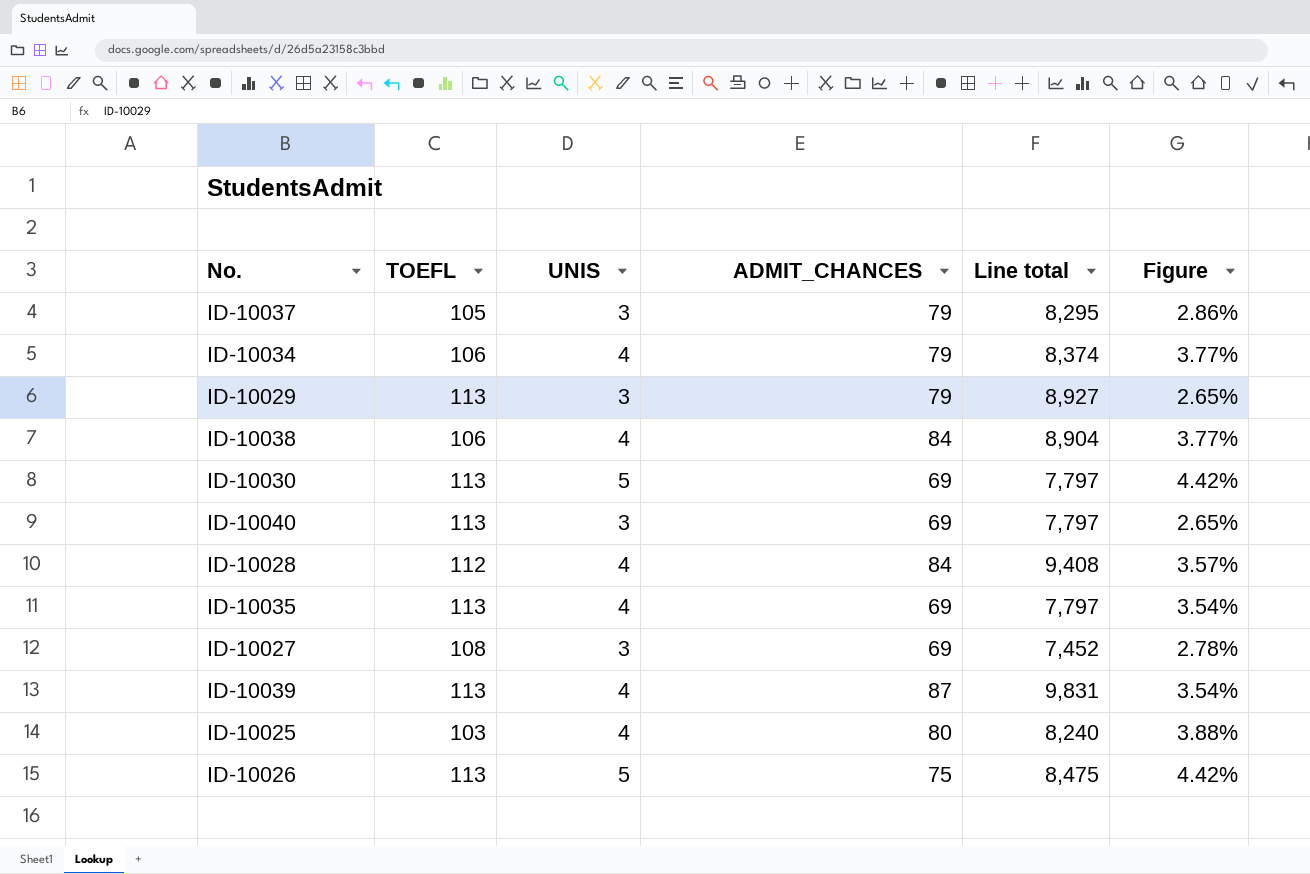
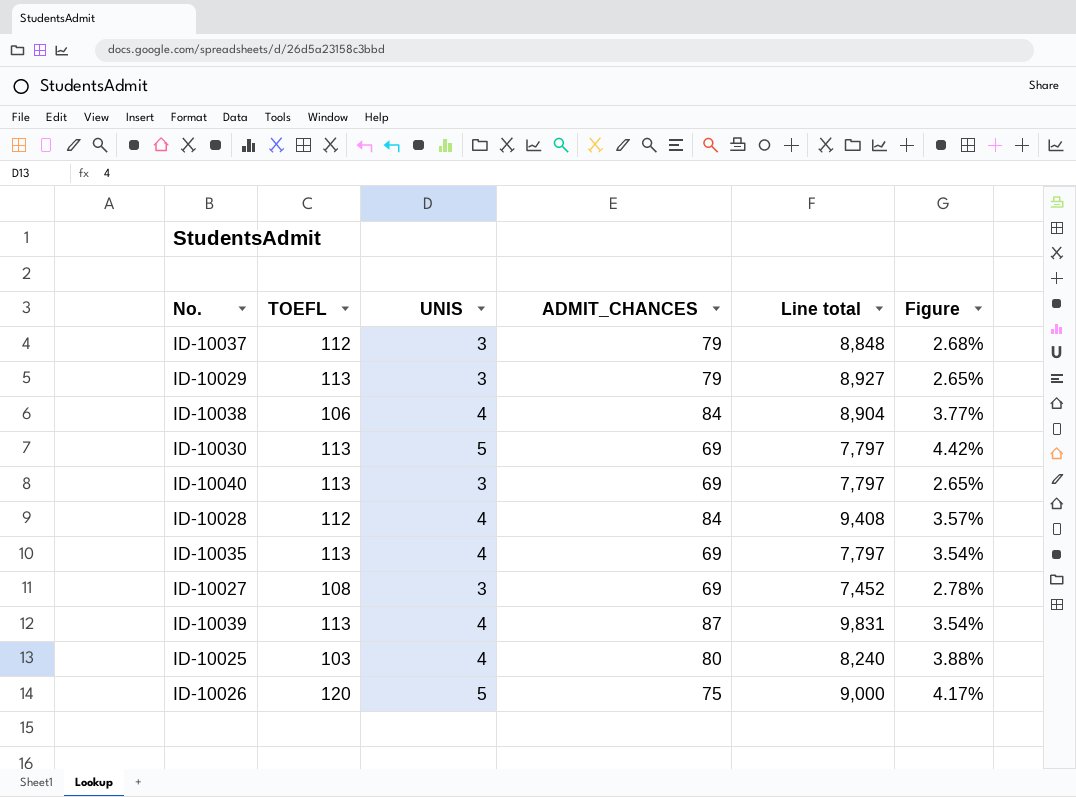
row ID-10034: 106 | 4 | 79 | 8,374 | 3.77% -> none
ID-10037 | TOEFL: 105 -> 112
ID-10037 | Line total: 8,295 -> 8,848
ID-10037 | Figure: 2.86% -> 2.68%
ID-10026 | TOEFL: 113 -> 120
ID-10026 | Line total: 8,475 -> 9,000
ID-10026 | Figure: 4.42% -> 4.17%

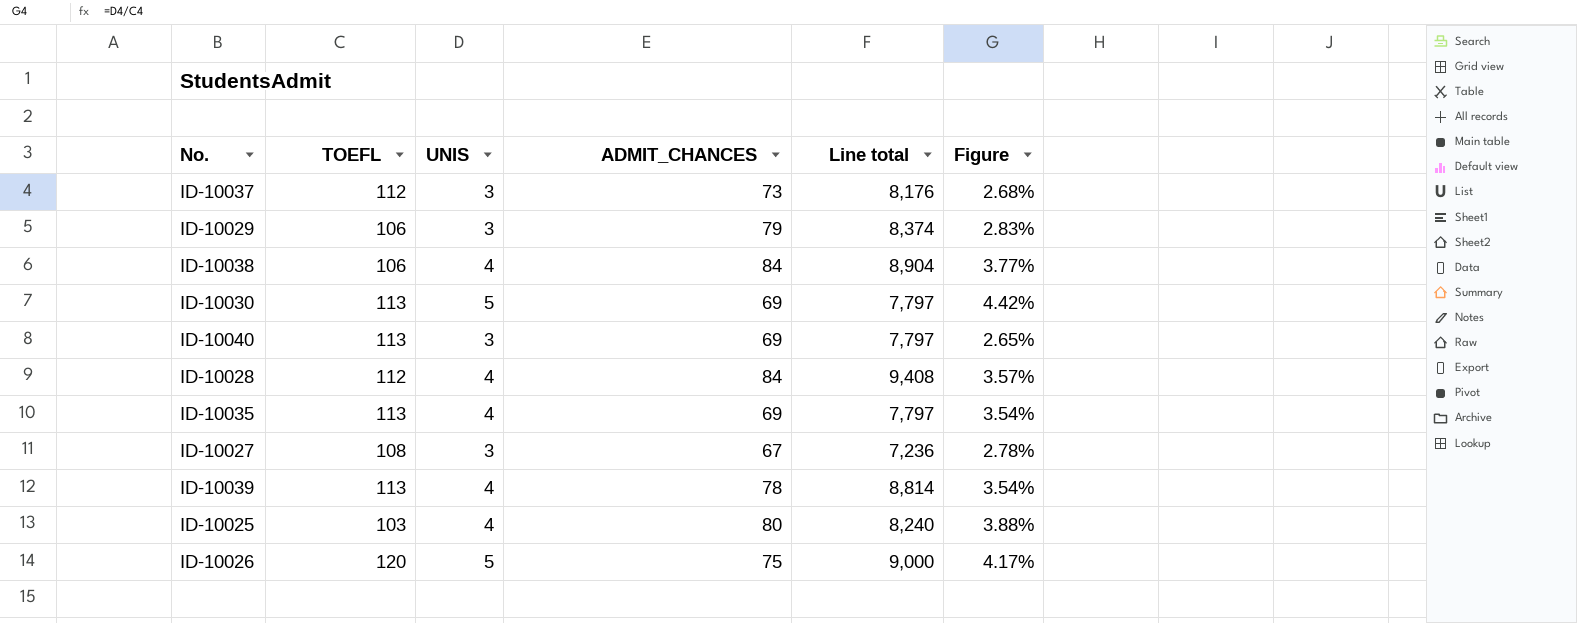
ID-10037 | ADMIT_CHANCES: 79 -> 73
ID-10037 | Line total: 8,848 -> 8,176
ID-10029 | TOEFL: 113 -> 106
ID-10029 | Line total: 8,927 -> 8,374
ID-10029 | Figure: 2.65% -> 2.83%
ID-10027 | ADMIT_CHANCES: 69 -> 67
ID-10027 | Line total: 7,452 -> 7,236
ID-10039 | ADMIT_CHANCES: 87 -> 78
ID-10039 | Line total: 9,831 -> 8,814

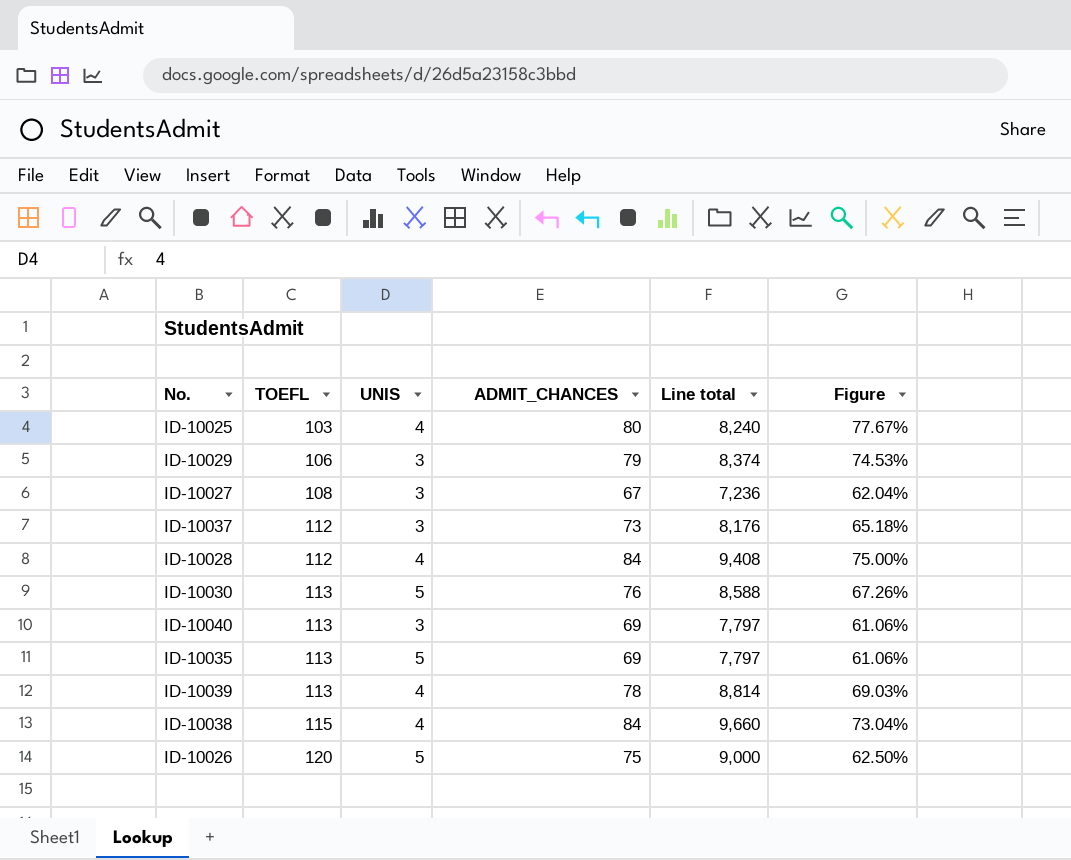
row order: none -> TOEFL ascending
column Figure | formula: [UNIS] / [TOEFL] -> [ADMIT_CHANCES] / [TOEFL]
ID-10030 | ADMIT_CHANCES: 69 -> 76
ID-10030 | Line total: 7,797 -> 8,588
ID-10035 | UNIS: 4 -> 5
ID-10038 | TOEFL: 106 -> 115
ID-10038 | Line total: 8,904 -> 9,660

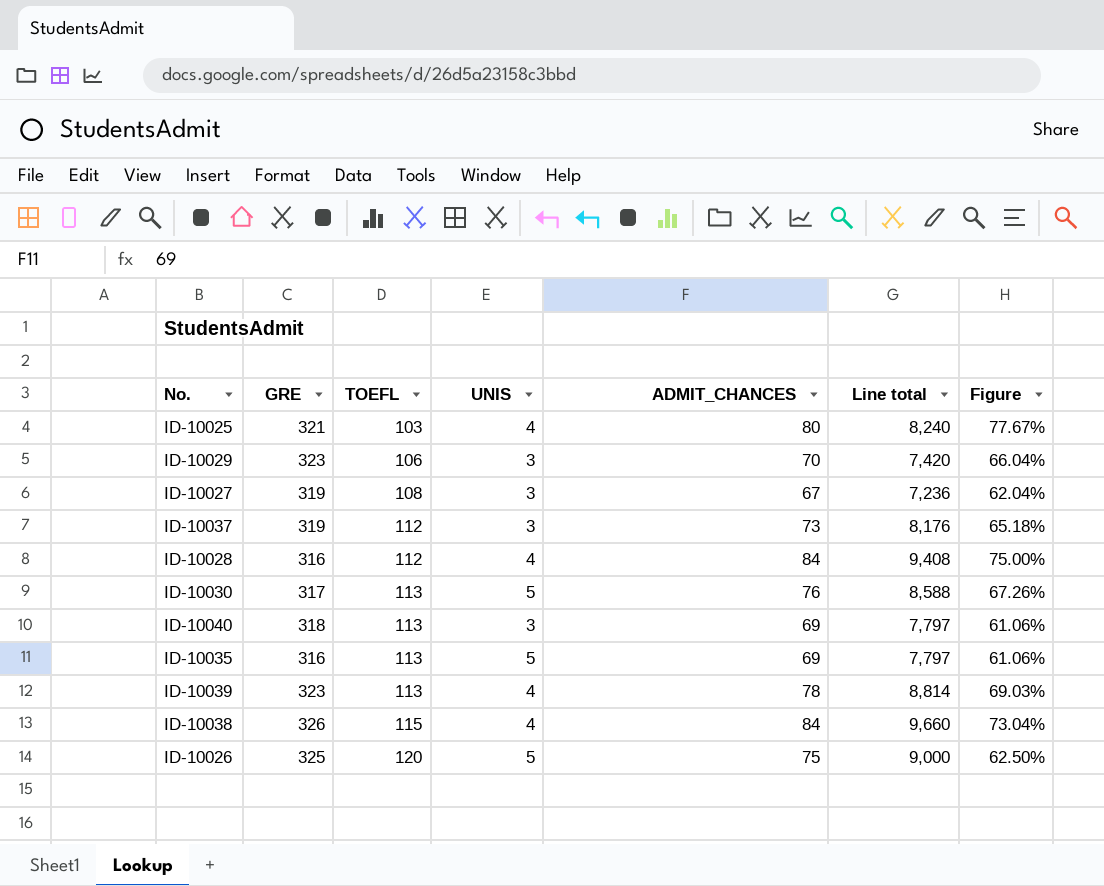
column GRE | position: none -> 2
ID-10029 | ADMIT_CHANCES: 79 -> 70
ID-10029 | Line total: 8,374 -> 7,420
ID-10029 | Figure: 74.53% -> 66.04%

